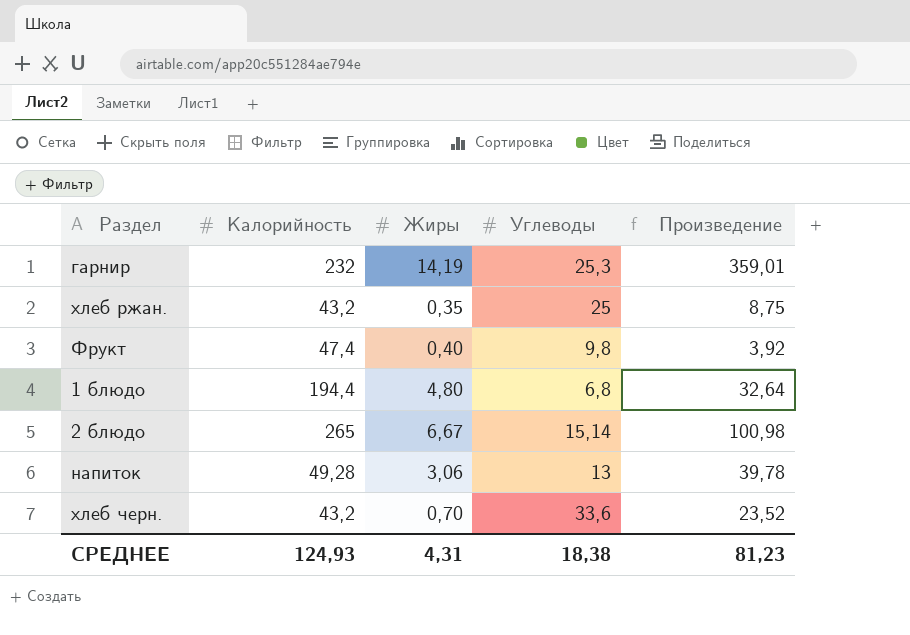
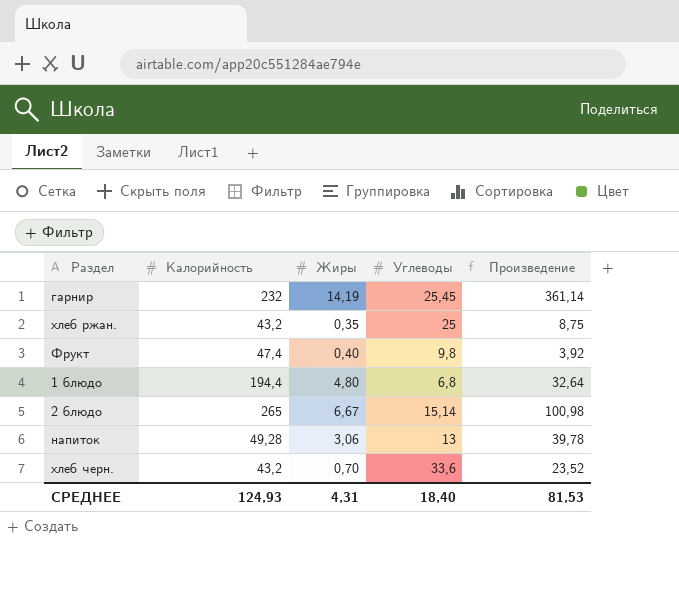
гарнир | Углеводы: 25,3 -> 25,45
гарнир | Произведение: 359,01 -> 361,14
СРЕДНЕЕ | Углеводы: 18,38 -> 18,40
СРЕДНЕЕ | Произведение: 81,23 -> 81,53

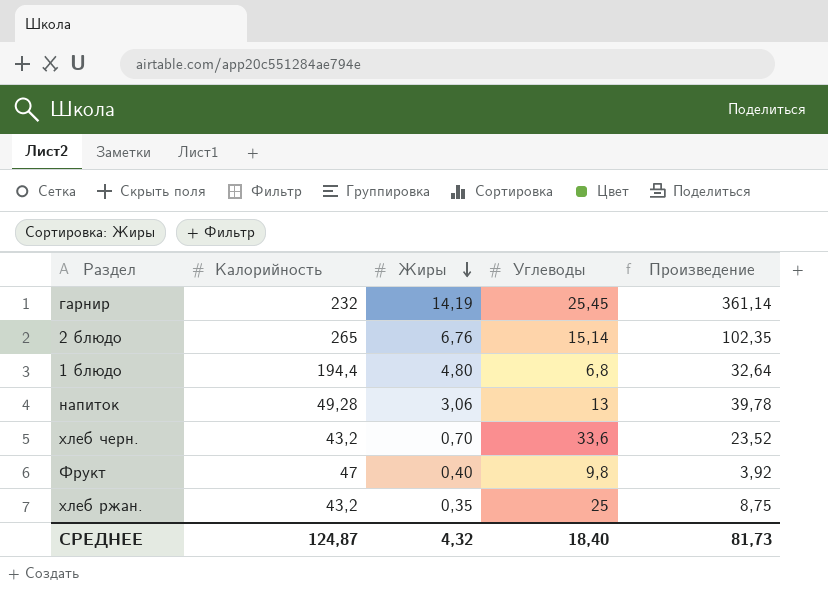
row order: none -> Жиры descending
2 блюдо | Жиры: 6,67 -> 6,76
2 блюдо | Произведение: 100,98 -> 102,35
Фрукт | Калорийность: 47,4 -> 47
СРЕДНЕЕ | Калорийность: 124,93 -> 124,87
СРЕДНЕЕ | Жиры: 4,31 -> 4,32
СРЕДНЕЕ | Произведение: 81,53 -> 81,73

